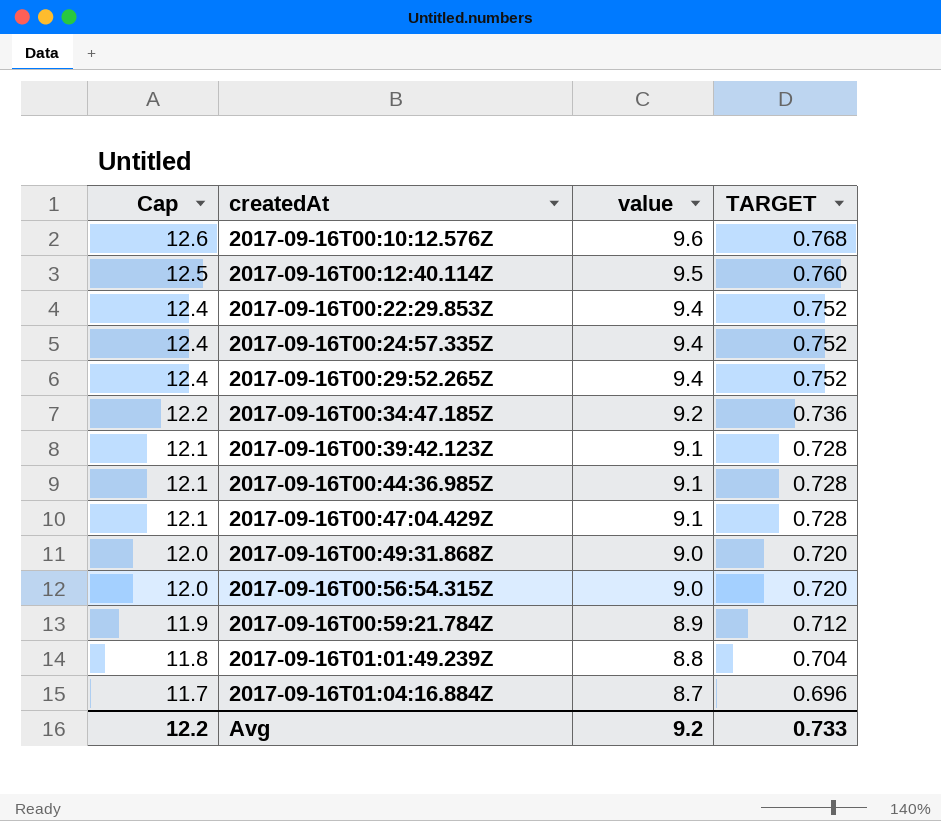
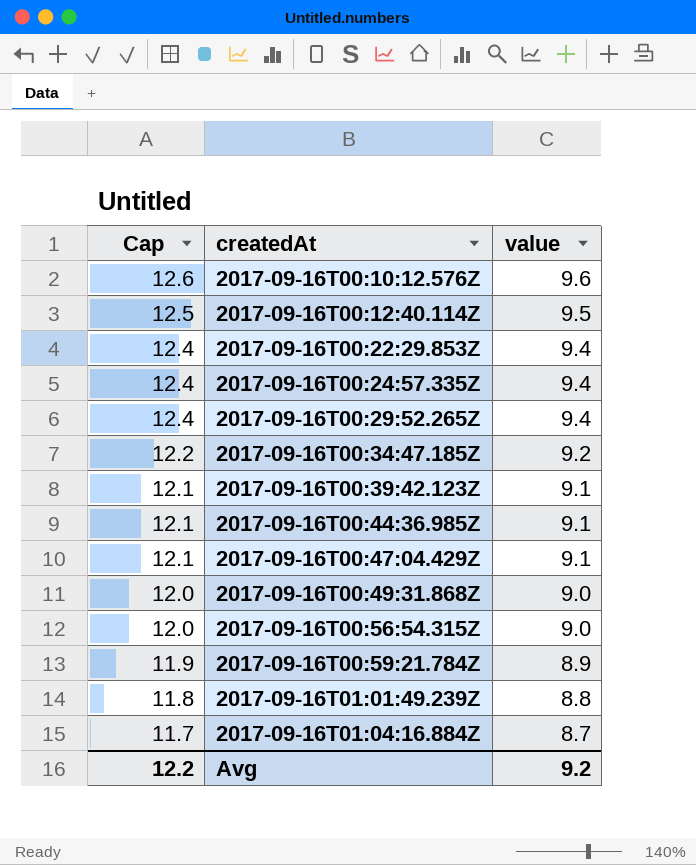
column TARGET | formula: [value] * 0.08 -> none

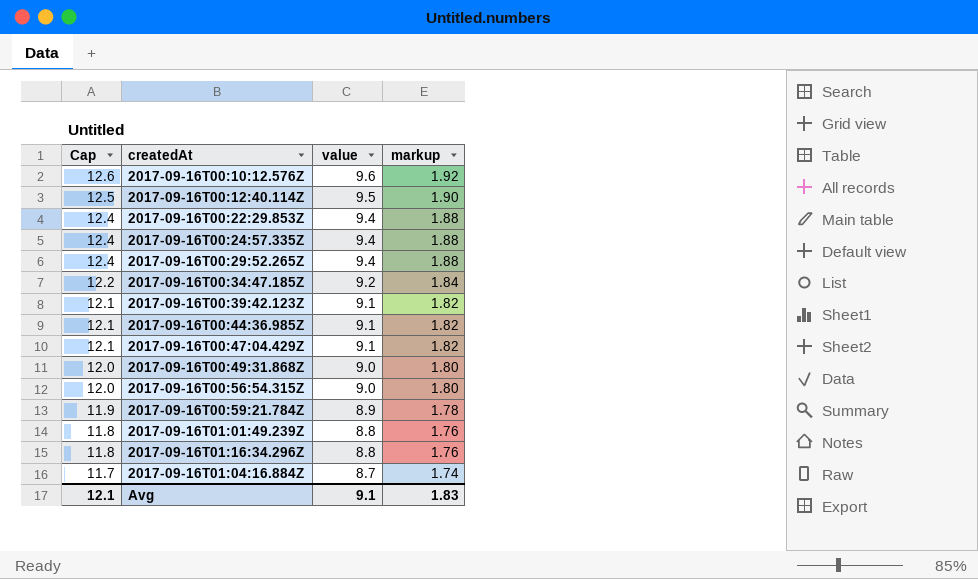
column markup | formula: none -> [value] * 0.2
row 2017-09-16T01:16:34.296Z: none -> 11.8 | 8.8 | 1.76
Avg | Cap: 12.2 -> 12.1
Avg | value: 9.2 -> 9.1

